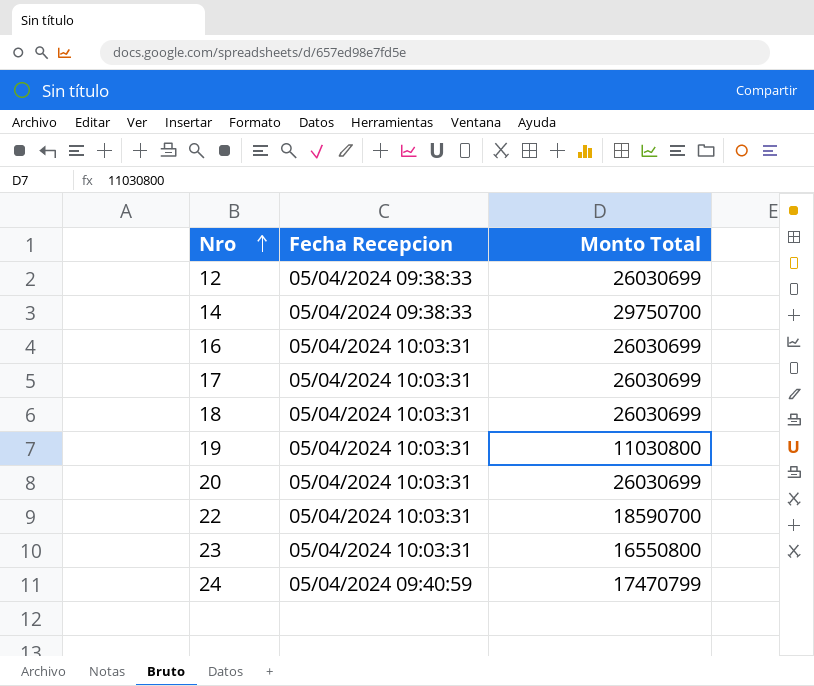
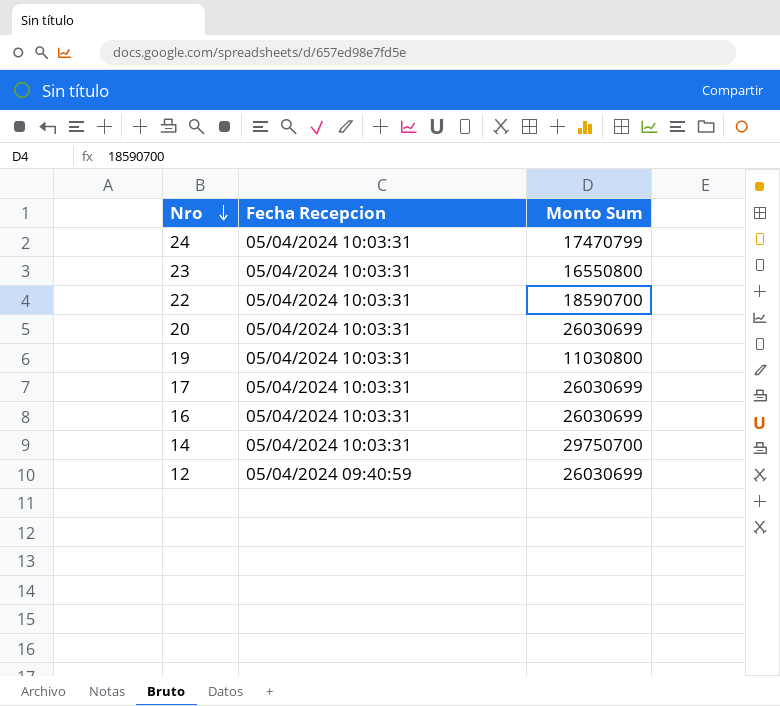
row order: Nro ascending -> Nro descending
column name: Monto Total -> Monto Sum
row 18: 05/04/2024 10:03:31 | 26030699 -> none
24 | Fecha Recepcion: 05/04/2024 09:40:59 -> 05/04/2024 10:03:31
14 | Fecha Recepcion: 05/04/2024 09:38:33 -> 05/04/2024 10:03:31
12 | Fecha Recepcion: 05/04/2024 09:38:33 -> 05/04/2024 09:40:59

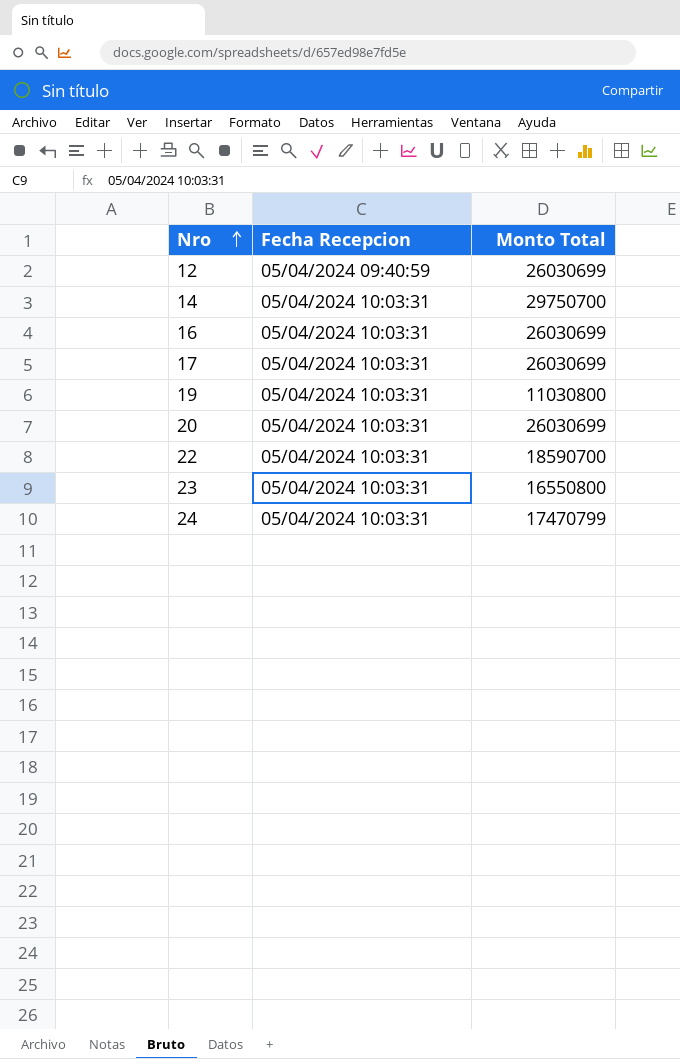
row order: Nro descending -> Nro ascending
column name: Monto Sum -> Monto Total

